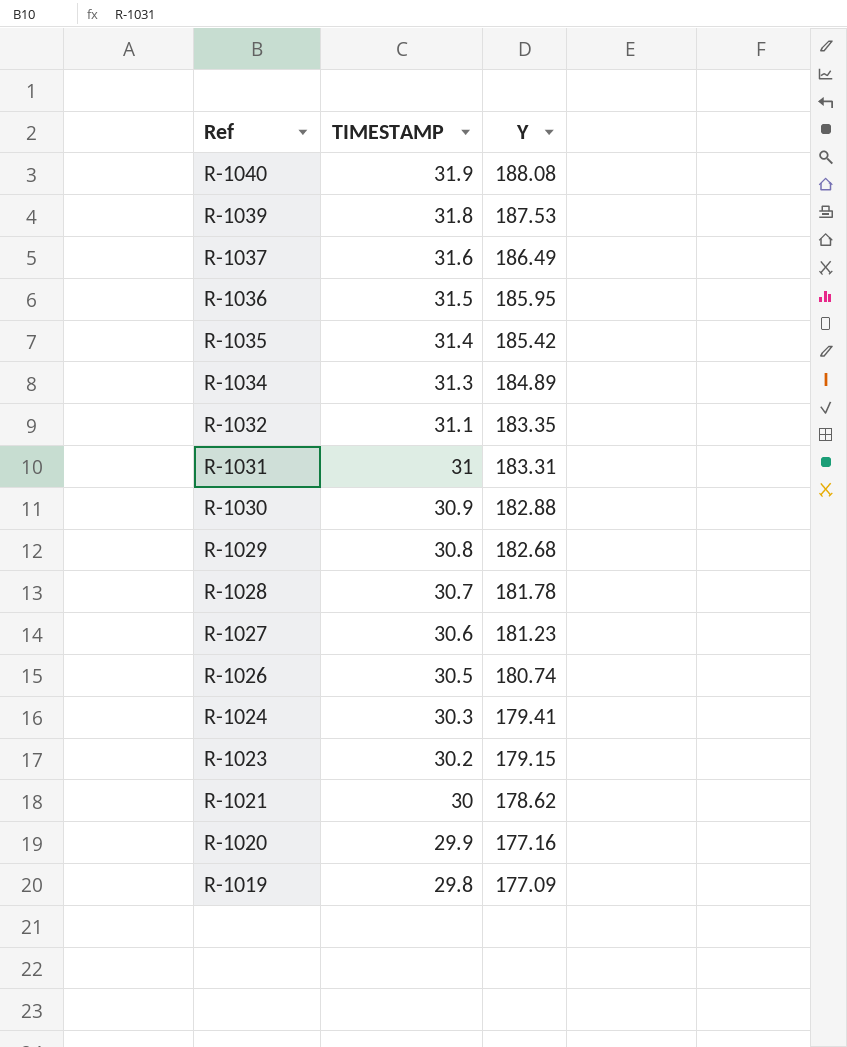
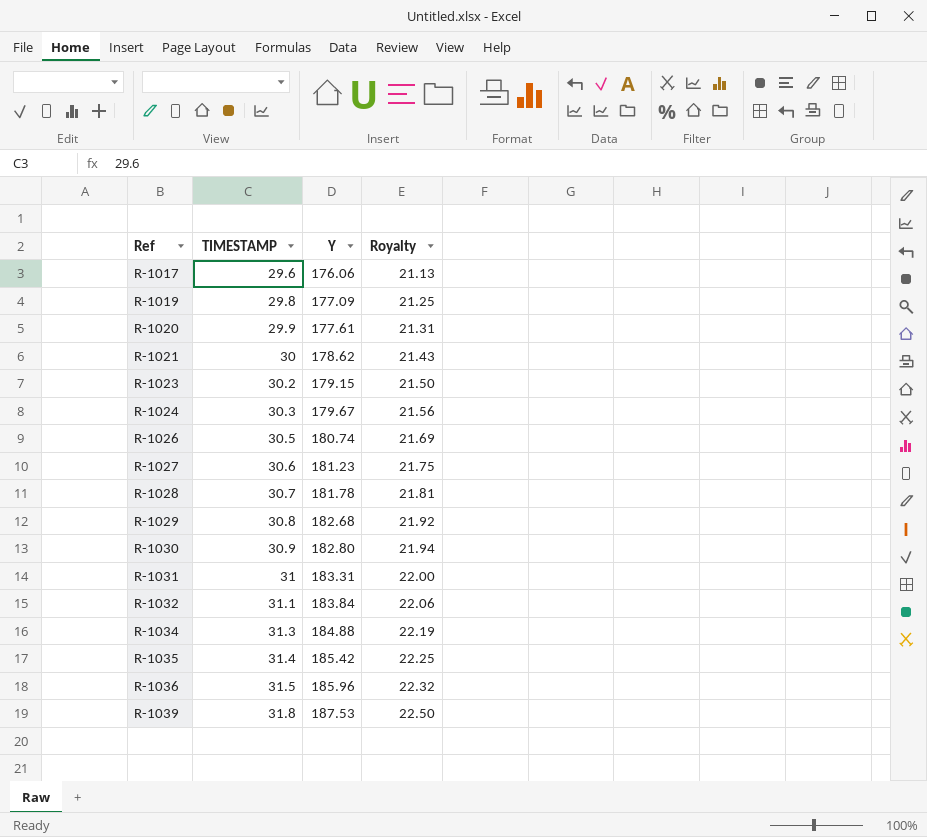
row order: Ref descending -> Ref ascending
column Royalty | formula: none -> [Y] * 0.12
row R-1040: 31.9 | 188.08 -> none
row R-1037: 31.6 | 186.49 -> none
row R-1017: none -> 29.6 | 176.06 | 21.13
R-1020 | Y: 177.16 -> 177.61
R-1024 | Y: 179.41 -> 179.67
R-1030 | Y: 182.88 -> 182.80
R-1032 | Y: 183.35 -> 183.84
R-1034 | Y: 184.89 -> 184.88
R-1036 | Y: 185.95 -> 185.96

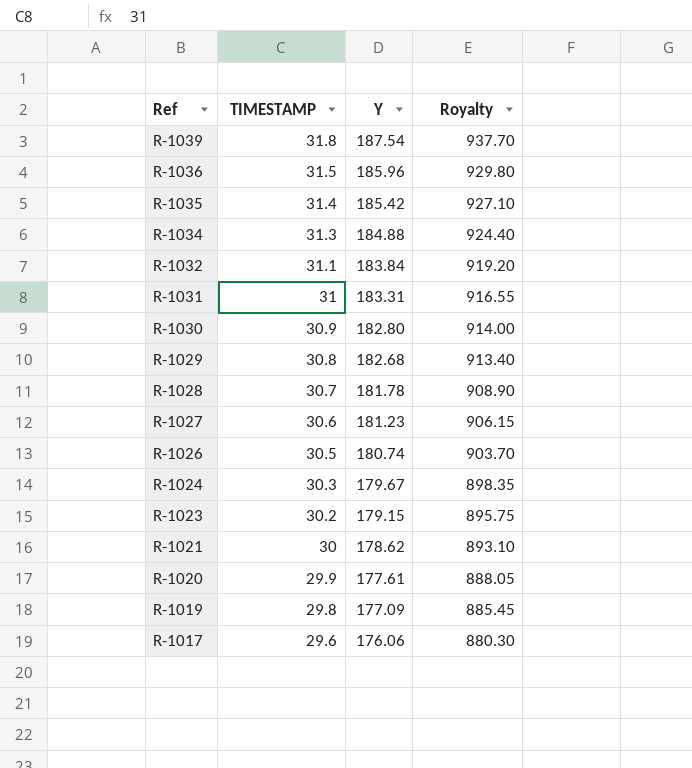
row order: Ref ascending -> Ref descending
column Royalty | formula: [Y] * 0.12 -> [Y] * 5
R-1039 | Y: 187.53 -> 187.54

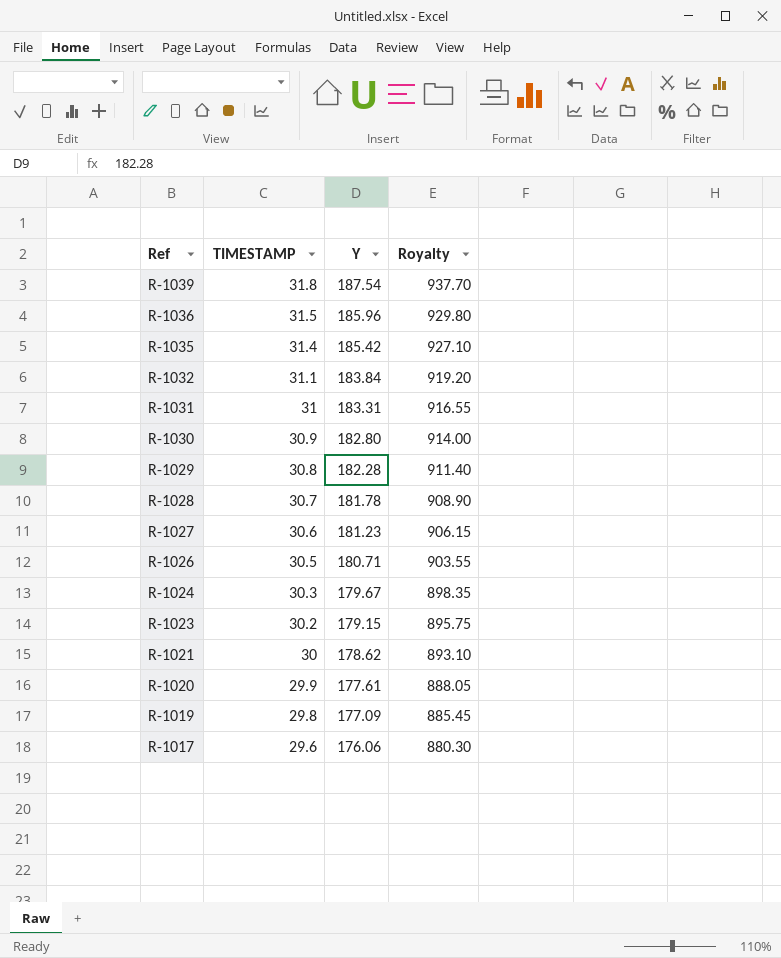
row R-1034: 31.3 | 184.88 | 924.40 -> none
R-1029 | Y: 182.68 -> 182.28
R-1029 | Royalty: 913.40 -> 911.40
R-1026 | Y: 180.74 -> 180.71
R-1026 | Royalty: 903.70 -> 903.55

